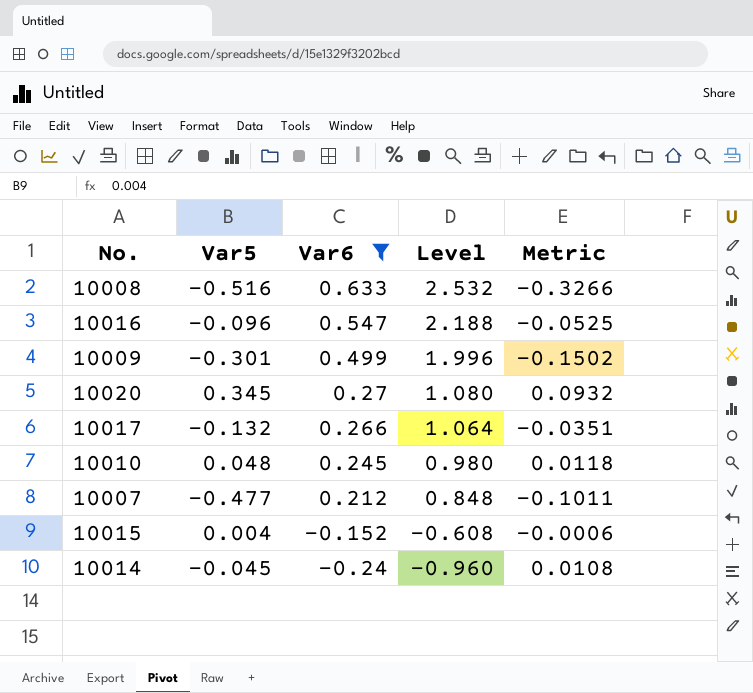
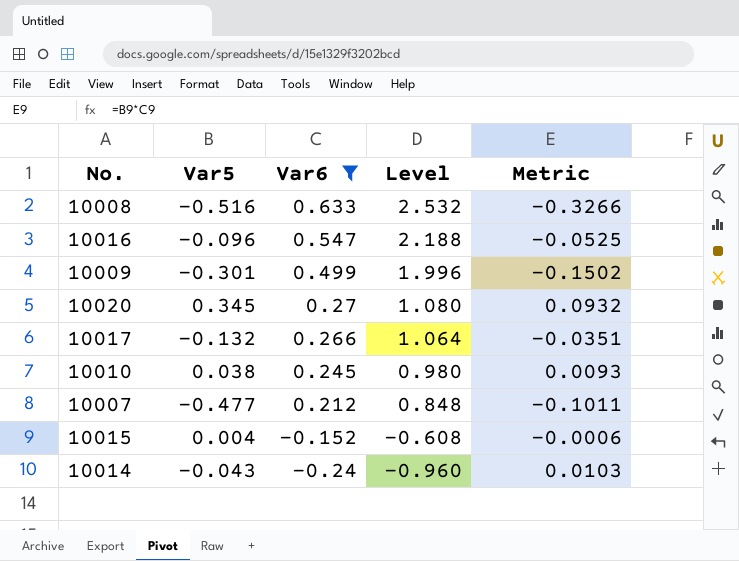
10010 | Var5: 0.048 -> 0.038
10010 | Metric: 0.0118 -> 0.0093
10014 | Var5: -0.045 -> -0.043
10014 | Metric: 0.0108 -> 0.0103

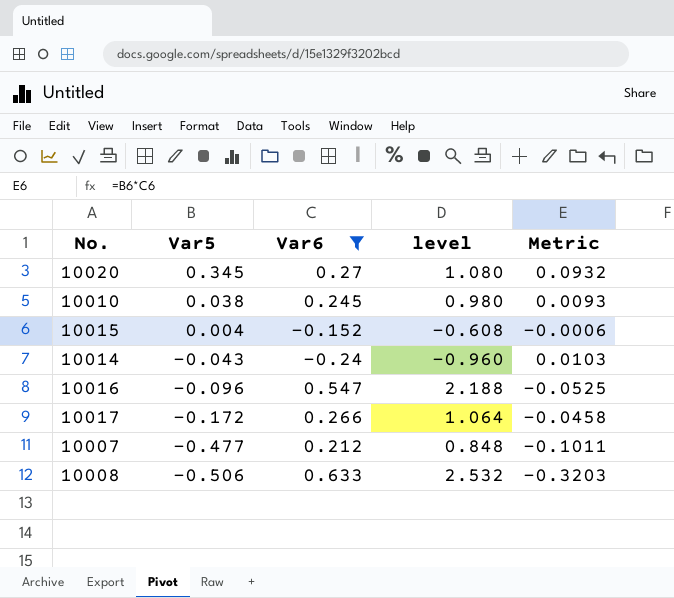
row order: Var6 descending -> Var5 descending
column name: Level -> level
row 10009: -0.301 | 0.499 | 1.996 | -0.1502 -> none
10017 | Var5: -0.132 -> -0.172
10017 | Metric: -0.0351 -> -0.0458
10008 | Var5: -0.516 -> -0.506
10008 | Metric: -0.3266 -> -0.3203

